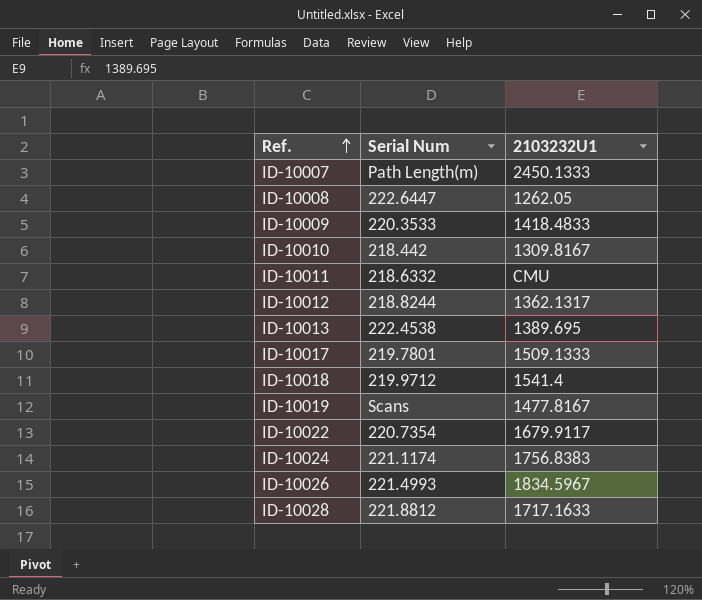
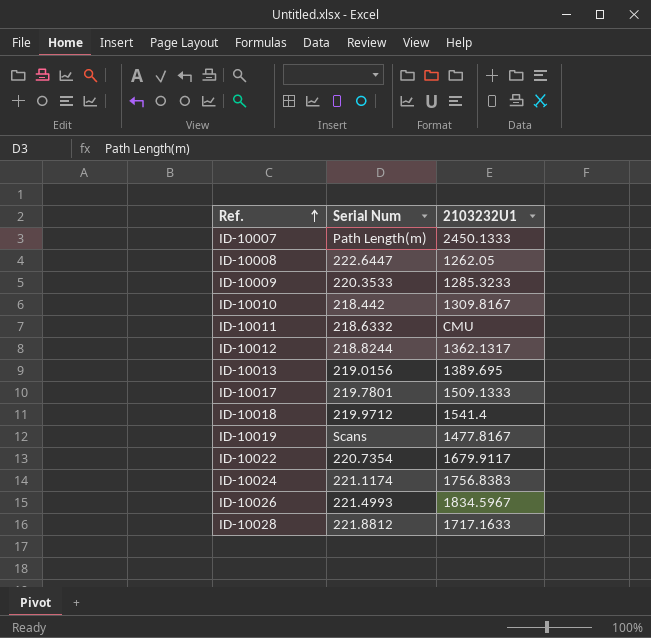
ID-10009 | 2103232U1: 1418.4833 -> 1285.3233
ID-10013 | Serial Num: 222.4538 -> 219.0156

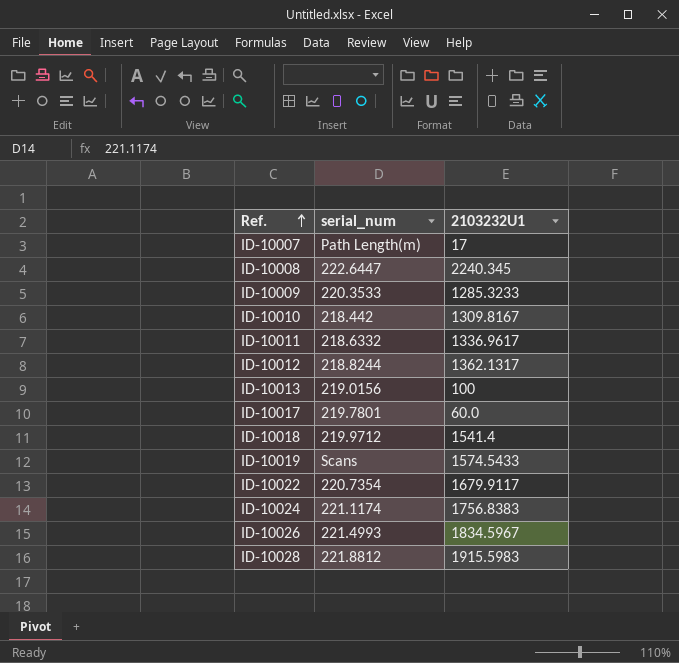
column name: Serial Num -> serial_num
ID-10007 | 2103232U1: 2450.1333 -> 17
ID-10008 | 2103232U1: 1262.05 -> 2240.345
ID-10011 | 2103232U1: CMU -> 1336.9617
ID-10013 | 2103232U1: 1389.695 -> 100
ID-10017 | 2103232U1: 1509.1333 -> 60.0
ID-10019 | 2103232U1: 1477.8167 -> 1574.5433
ID-10028 | 2103232U1: 1717.1633 -> 1915.5983

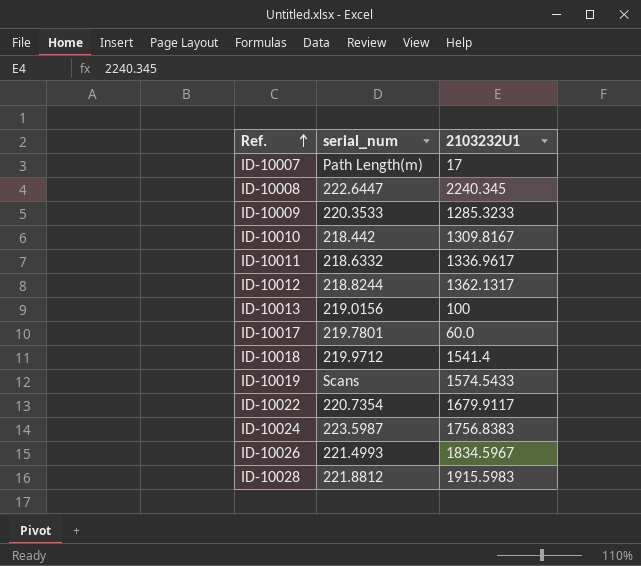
ID-10024 | serial_num: 221.1174 -> 223.5987

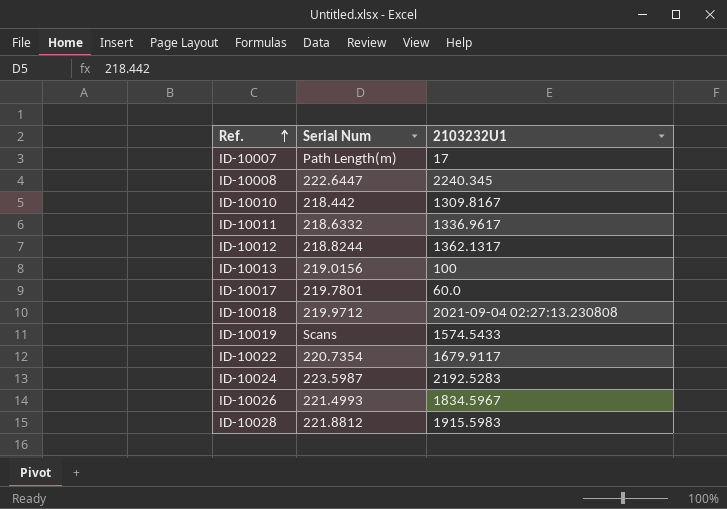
column name: serial_num -> Serial Num
row ID-10009: 220.3533 | 1285.3233 -> none
ID-10018 | 2103232U1: 1541.4 -> 2021-09-04 02:27:13.230808
ID-10024 | 2103232U1: 1756.8383 -> 2192.5283

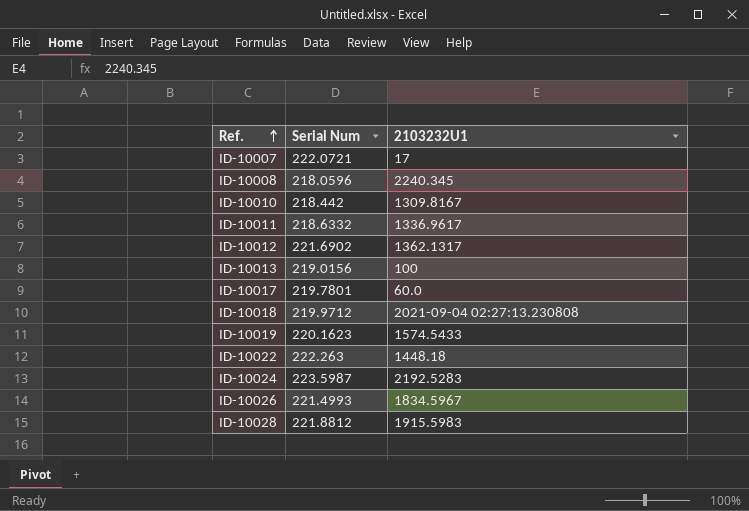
ID-10007 | Serial Num: Path Length(m) -> 222.0721
ID-10008 | Serial Num: 222.6447 -> 218.0596
ID-10012 | Serial Num: 218.8244 -> 221.6902
ID-10019 | Serial Num: Scans -> 220.1623
ID-10022 | Serial Num: 220.7354 -> 222.263
ID-10022 | 2103232U1: 1679.9117 -> 1448.18

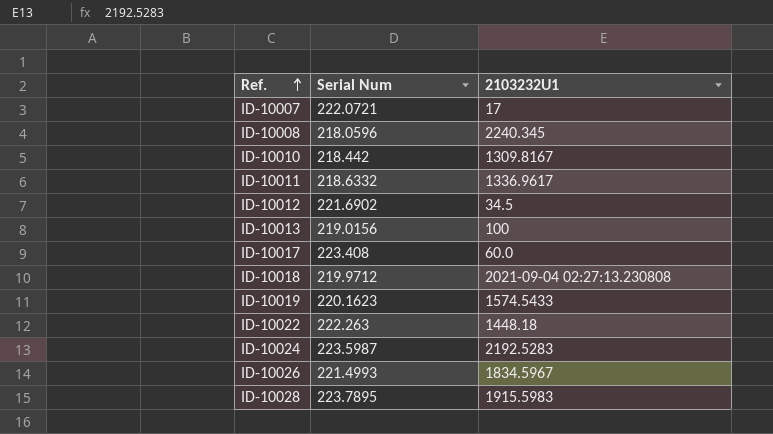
ID-10012 | 2103232U1: 1362.1317 -> 34.5
ID-10017 | Serial Num: 219.7801 -> 223.408
ID-10028 | Serial Num: 221.8812 -> 223.7895

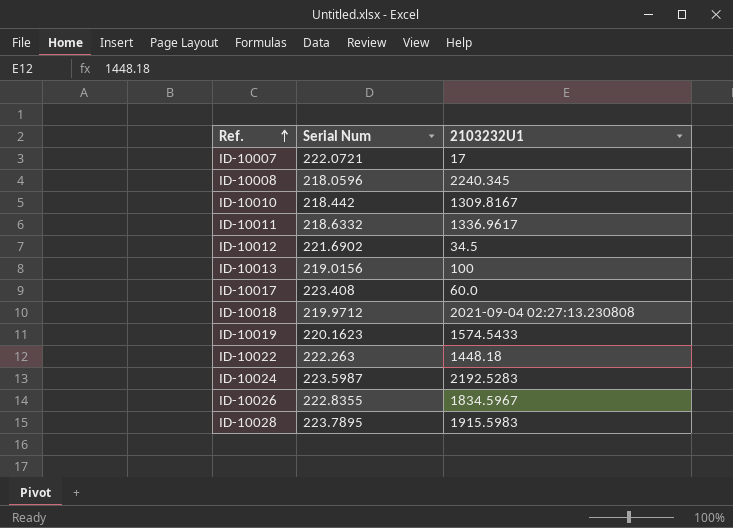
ID-10026 | Serial Num: 221.4993 -> 222.8355

